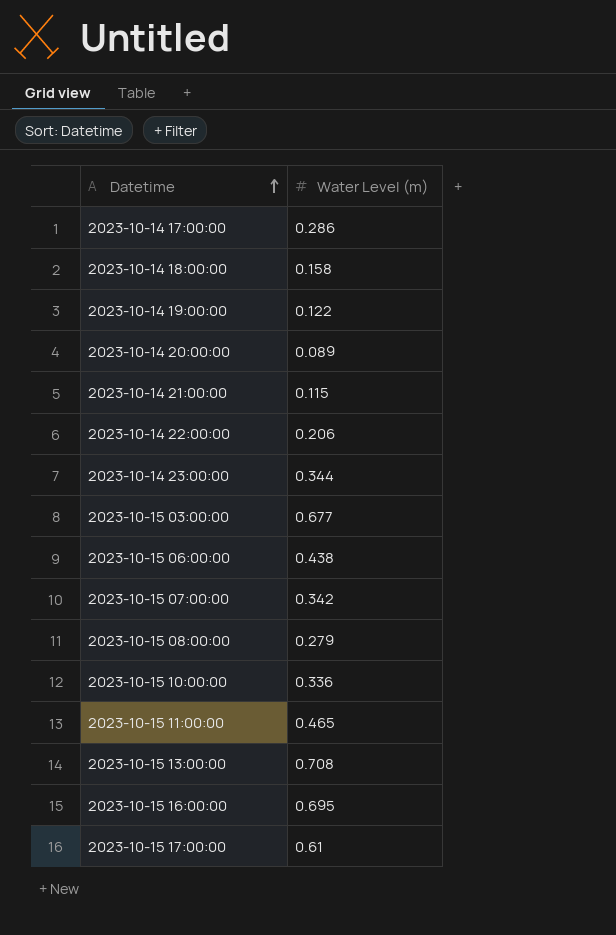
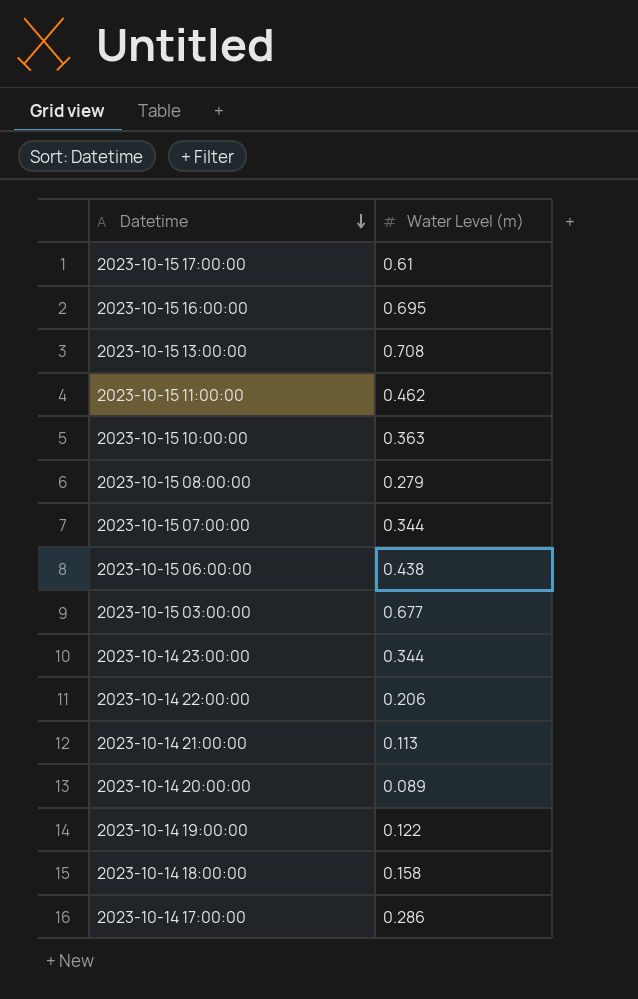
row order: Datetime ascending -> Datetime descending
2023-10-15 11:00:00 | Water Level (m): 0.465 -> 0.462
2023-10-15 10:00:00 | Water Level (m): 0.336 -> 0.363
2023-10-15 07:00:00 | Water Level (m): 0.342 -> 0.344
2023-10-14 21:00:00 | Water Level (m): 0.115 -> 0.113

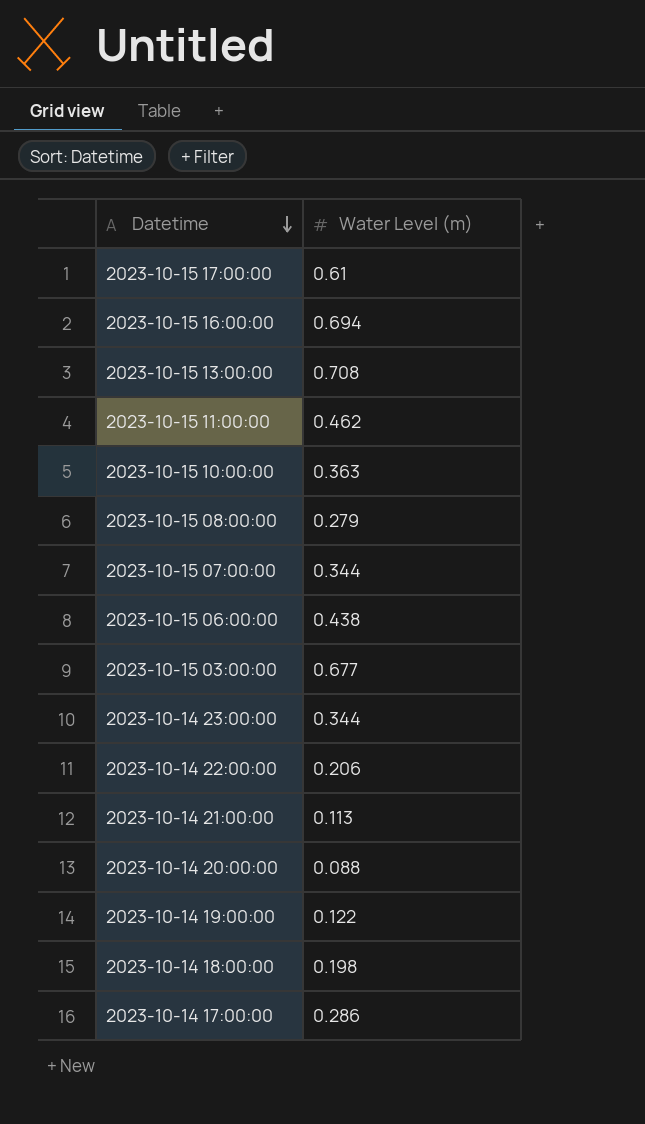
2023-10-15 16:00:00 | Water Level (m): 0.695 -> 0.694
2023-10-14 20:00:00 | Water Level (m): 0.089 -> 0.088
2023-10-14 18:00:00 | Water Level (m): 0.158 -> 0.198

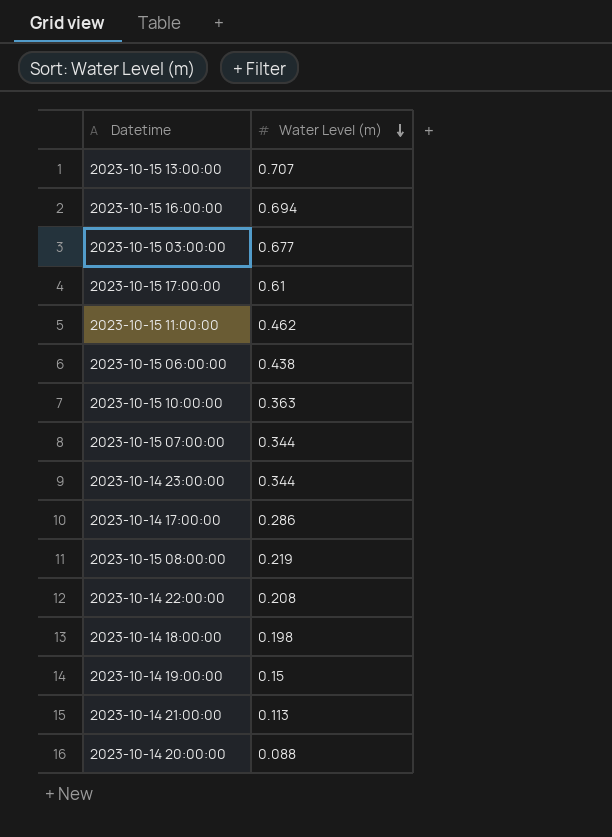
row order: Datetime descending -> Water Level (m) descending
2023-10-15 13:00:00 | Water Level (m): 0.708 -> 0.707
2023-10-15 08:00:00 | Water Level (m): 0.279 -> 0.219
2023-10-14 22:00:00 | Water Level (m): 0.206 -> 0.208
2023-10-14 19:00:00 | Water Level (m): 0.122 -> 0.15

